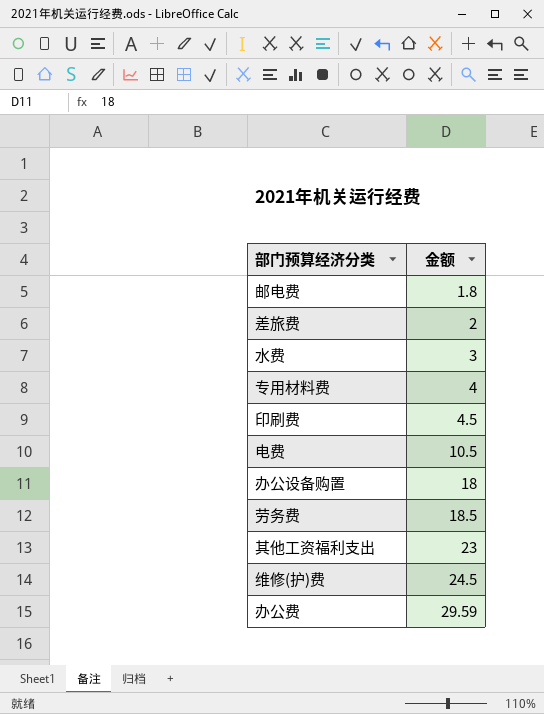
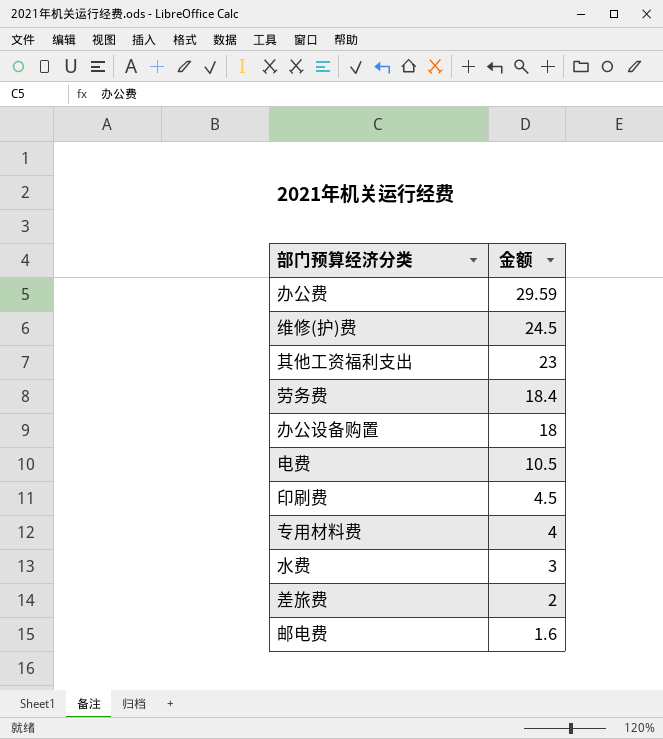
row order: 金额 ascending -> 金额 descending
劳务费 | 金额: 18.5 -> 18.4
邮电费 | 金额: 1.8 -> 1.6

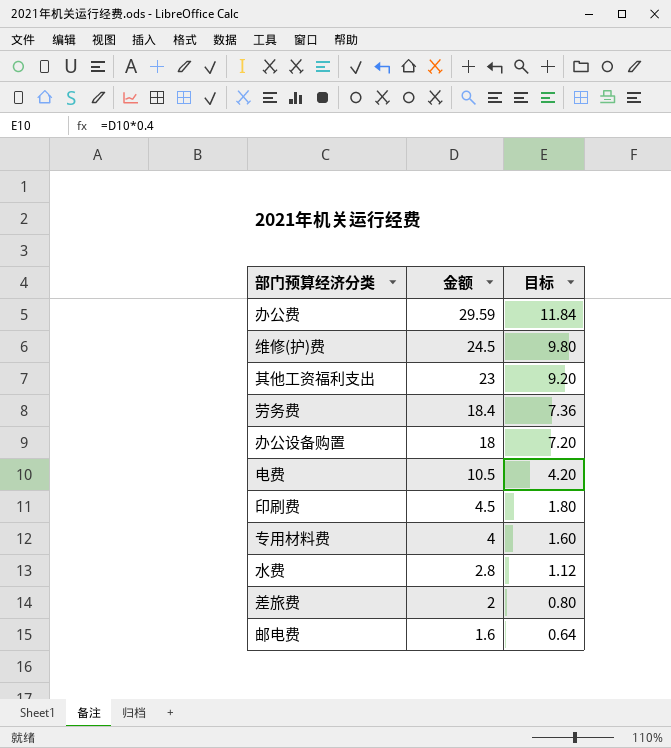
column 目标 | formula: none -> [金额] * 0.4
水费 | 金额: 3 -> 2.8

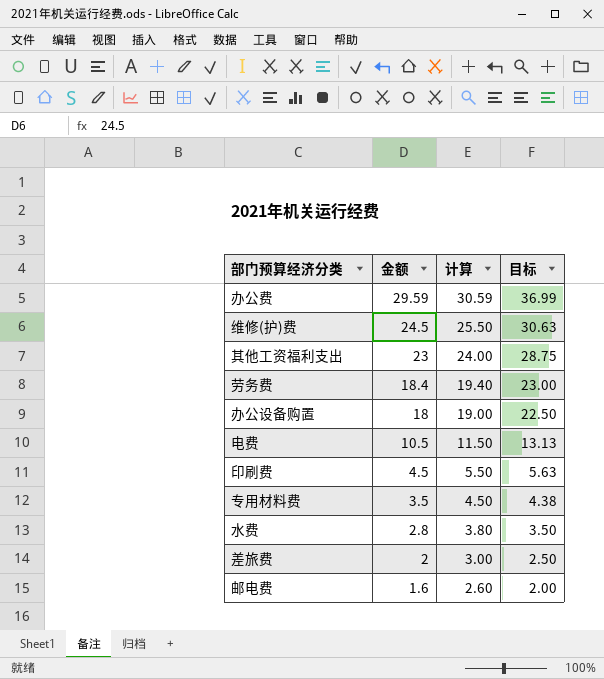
column 计算 | formula: none -> [金额] + 1
column 目标 | formula: [金额] * 0.4 -> [金额] * 1.25
专用材料费 | 金额: 4 -> 3.5

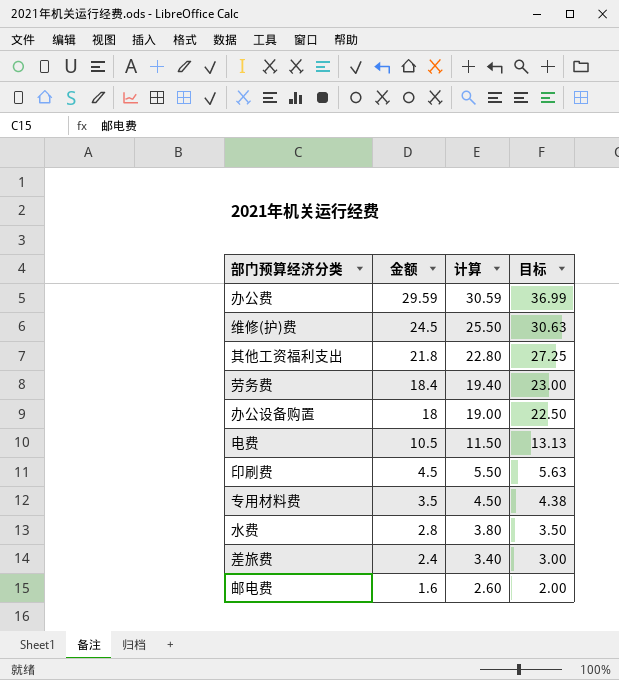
其他工资福利支出 | 金额: 23 -> 21.8
其他工资福利支出 | 计算: 24.00 -> 22.80
其他工资福利支出 | 目标: 28.75 -> 27.25
差旅费 | 金额: 2 -> 2.4
差旅费 | 计算: 3.00 -> 3.40
差旅费 | 目标: 2.50 -> 3.00

